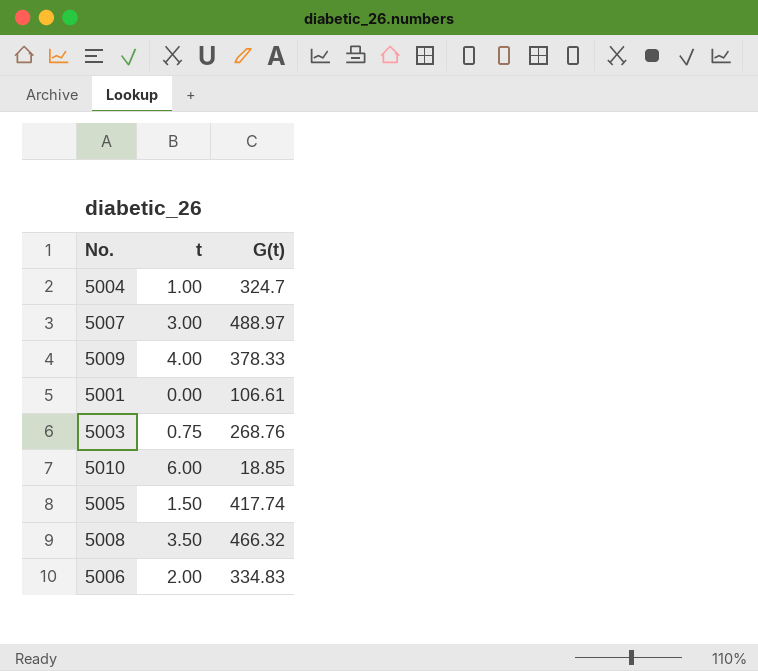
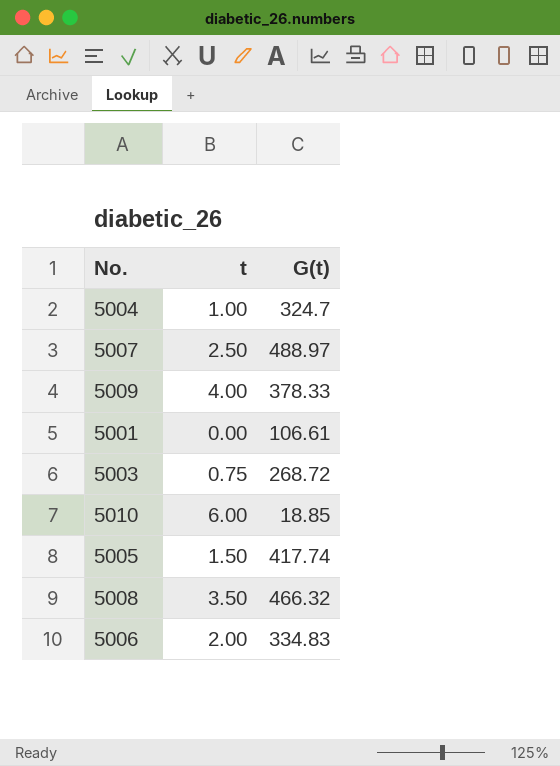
5007 | t: 3.00 -> 2.50
5003 | G(t): 268.76 -> 268.72

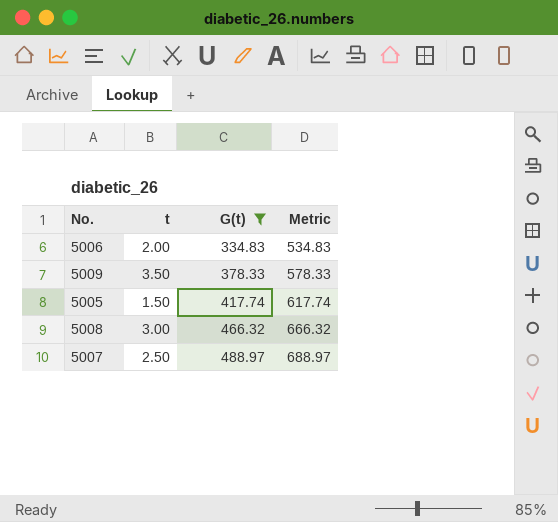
filter: none -> G(t) >= 334.83
row order: none -> G(t) ascending
column Metric | formula: none -> [G(t)] + 200
5009 | t: 4.00 -> 3.50
5008 | t: 3.50 -> 3.00

